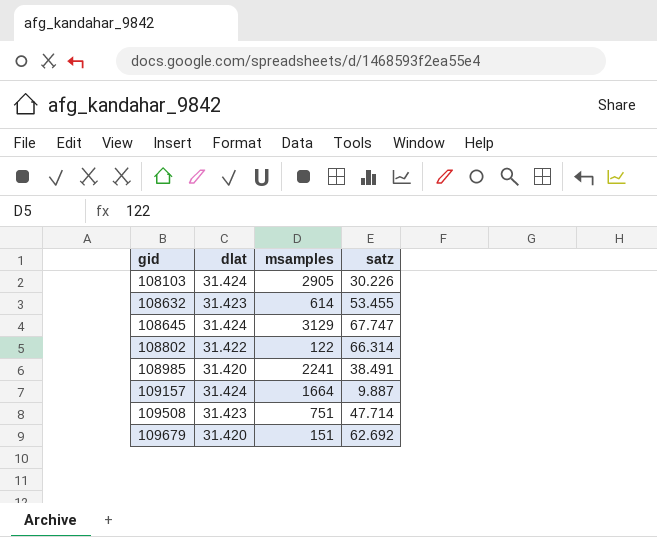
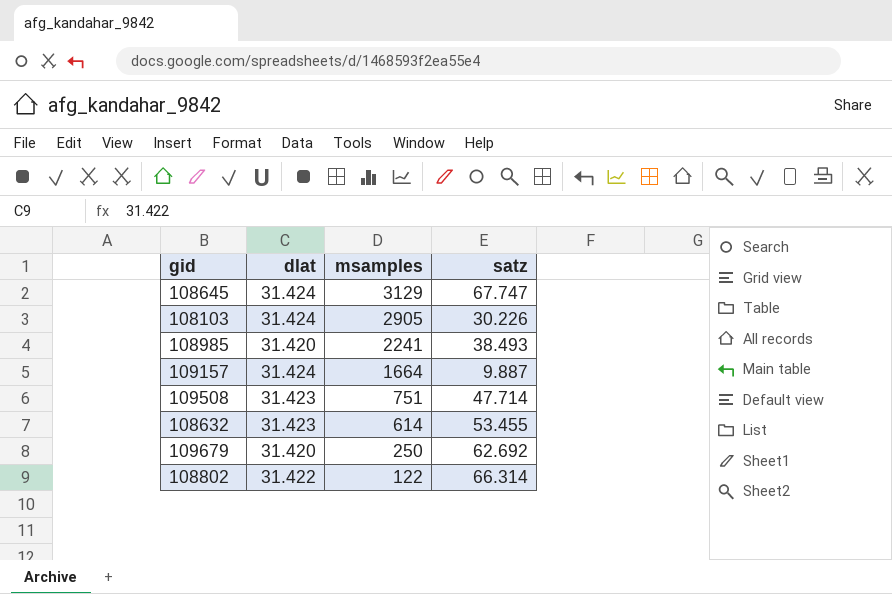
row order: gid ascending -> msamples descending
108985 | satz: 38.491 -> 38.493
109679 | msamples: 151 -> 250

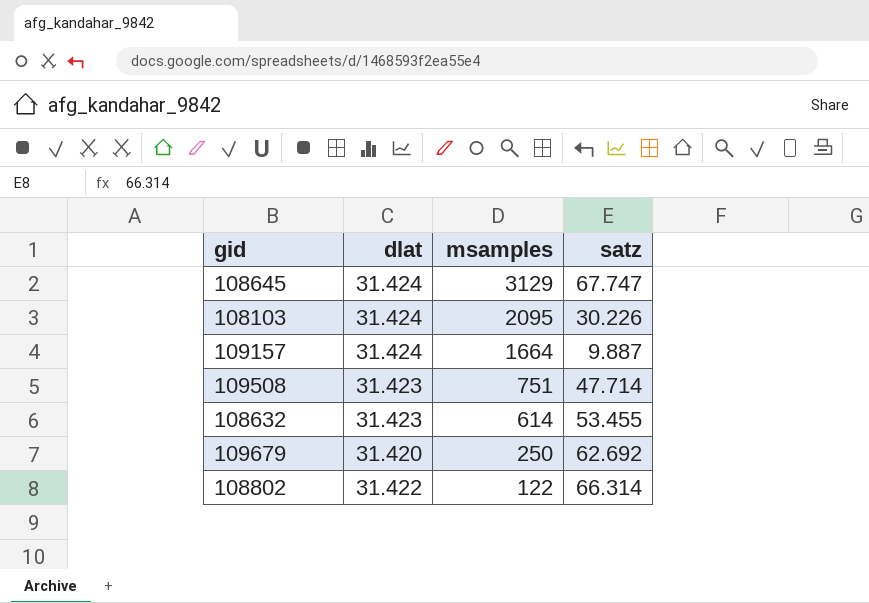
row 108985: 31.420 | 2241 | 38.493 -> none
108103 | msamples: 2905 -> 2095

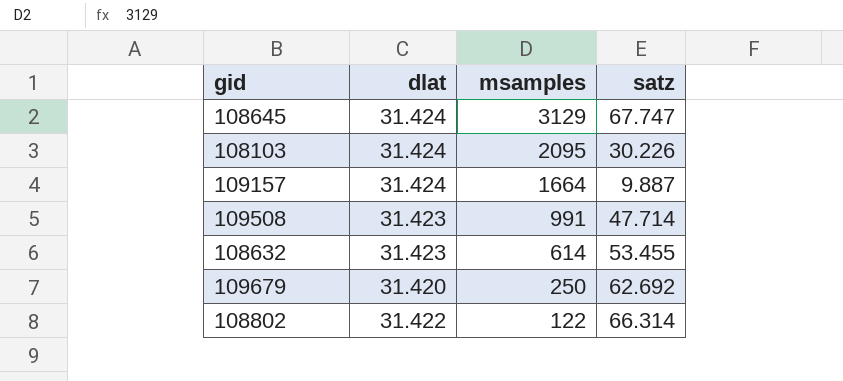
109508 | msamples: 751 -> 991

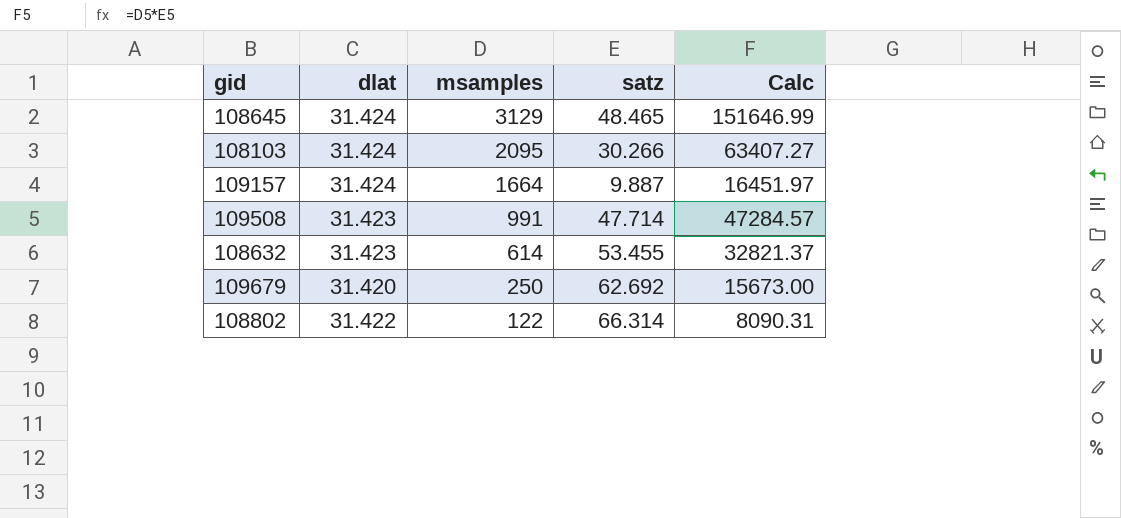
column Calc | formula: none -> [msamples] * [satz]
108645 | satz: 67.747 -> 48.465
108103 | satz: 30.226 -> 30.266

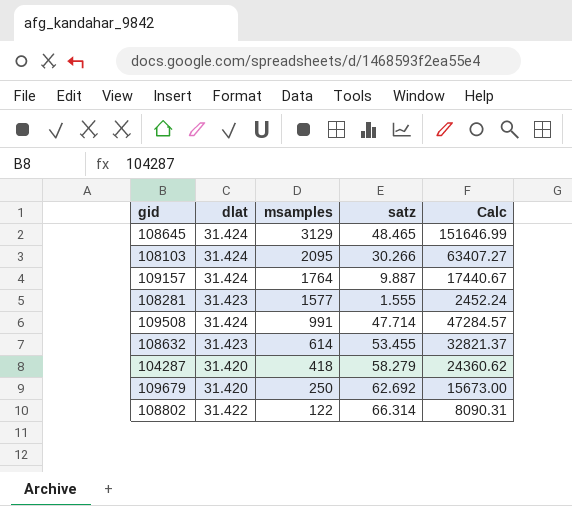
109157 | msamples: 1664 -> 1764
109157 | Calc: 16451.97 -> 17440.67
row 108281: none -> 31.423 | 1577 | 1.555 | 2452.24
109508 | dlat: 31.423 -> 31.424
row 104287: none -> 31.420 | 418 | 58.279 | 24360.62

